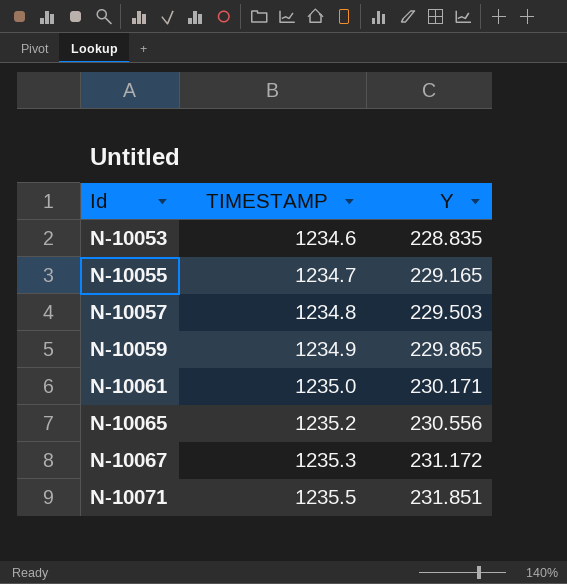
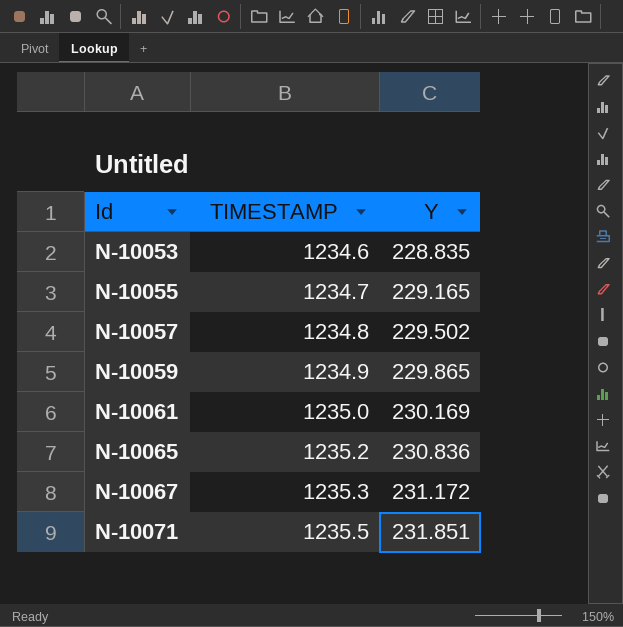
N-10057 | Y: 229.503 -> 229.502
N-10061 | Y: 230.171 -> 230.169
N-10065 | Y: 230.556 -> 230.836

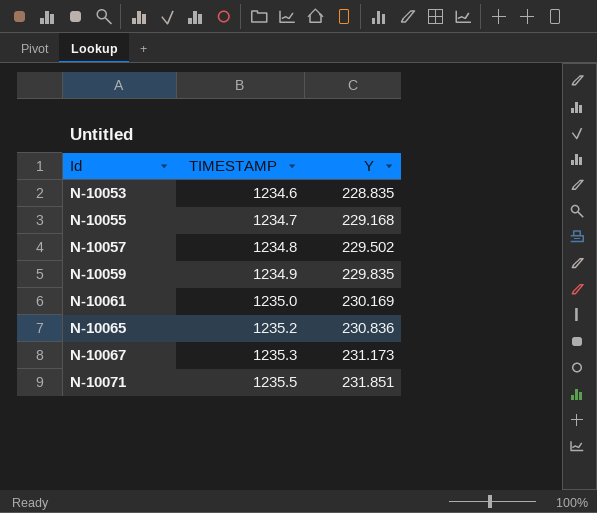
N-10055 | Y: 229.165 -> 229.168
N-10059 | Y: 229.865 -> 229.835
N-10067 | Y: 231.172 -> 231.173

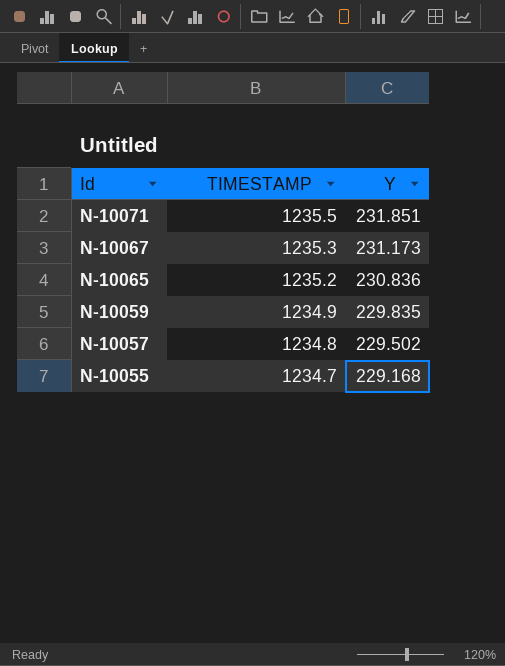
row order: Id ascending -> Id descending
row N-10053: 1234.6 | 228.835 -> none
row N-10061: 1235.0 | 230.169 -> none

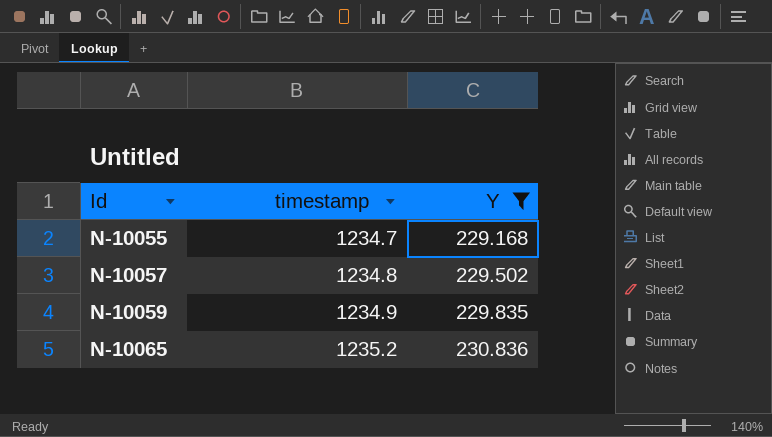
filter: none -> Y <= 230.836
row order: Id descending -> Id ascending
column name: TIMESTAMP -> timestamp

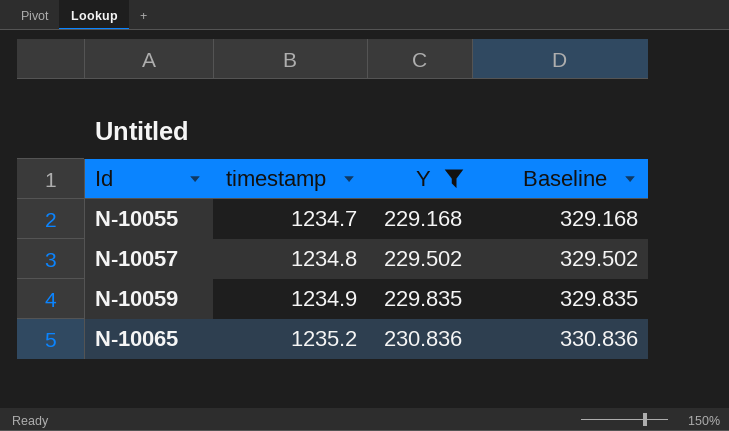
column Baseline | formula: none -> [Y] + 100

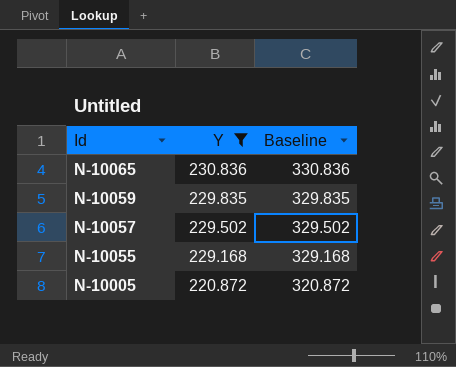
row order: Id ascending -> Id descending
column timestamp | position: 2 -> none
row N-10005: none -> 220.872 | 320.872

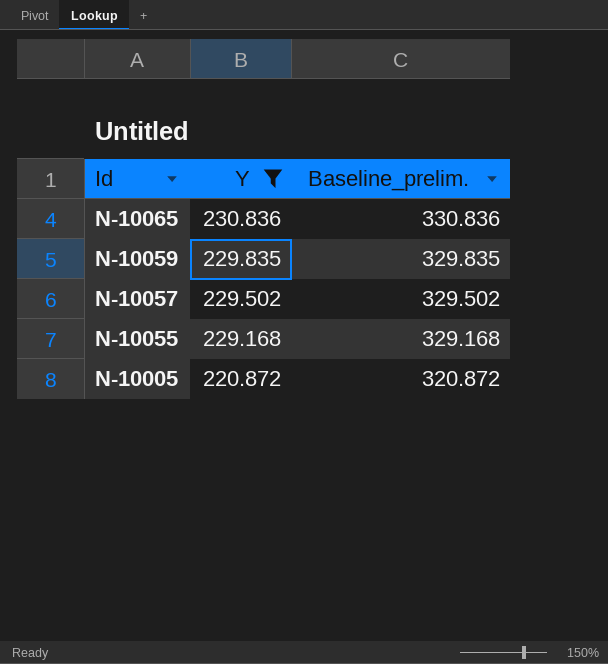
column name: Baseline -> Baseline_prelim.

